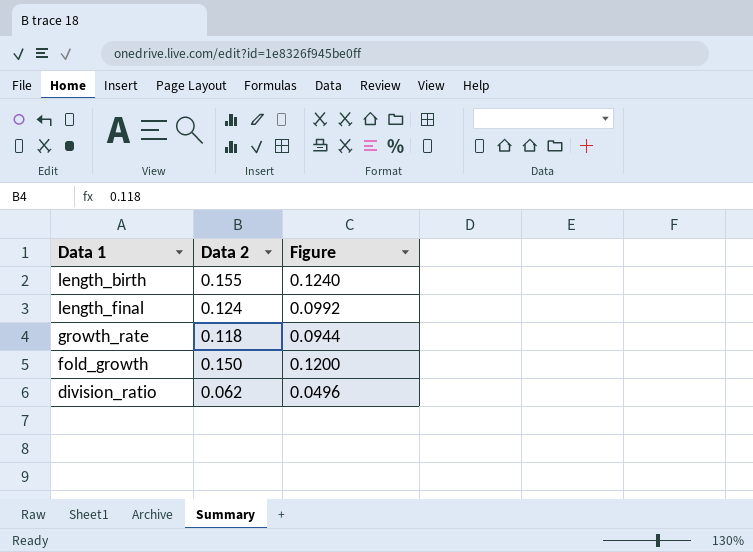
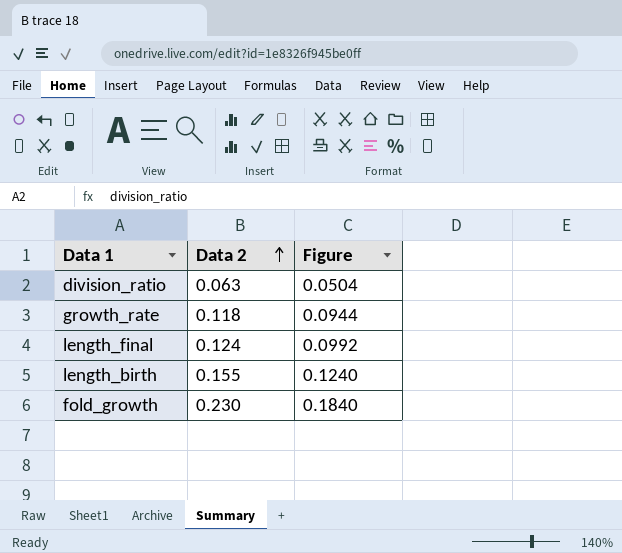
row order: none -> Data 2 ascending
division_ratio | Data 2: 0.062 -> 0.063
division_ratio | Figure: 0.0496 -> 0.0504
fold_growth | Data 2: 0.150 -> 0.230
fold_growth | Figure: 0.1200 -> 0.1840

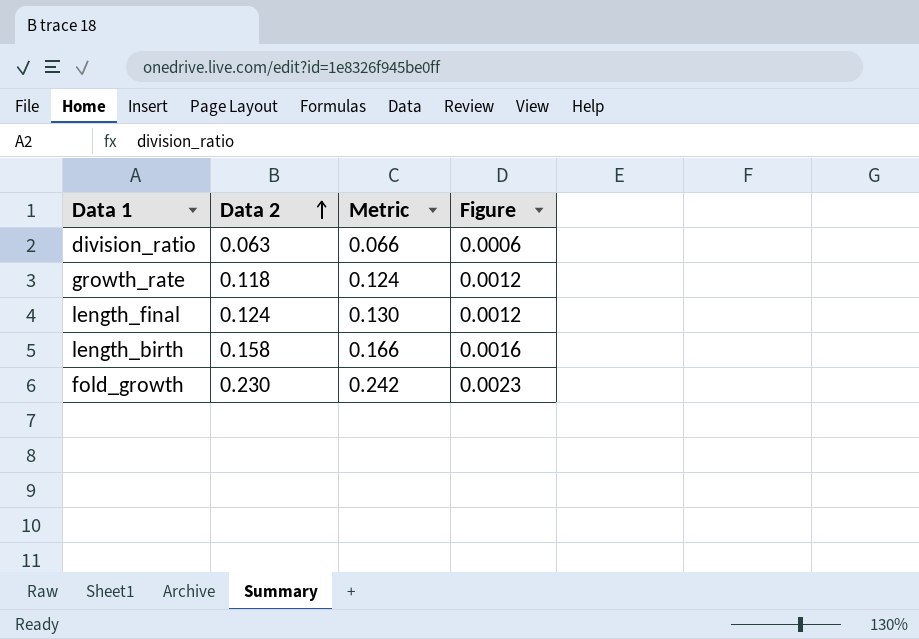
column Metric | formula: none -> [Data 2] * 1.05
column Figure | formula: [Data 2] * 0.8 -> [Data 2] * 0.01
length_birth | Data 2: 0.155 -> 0.158

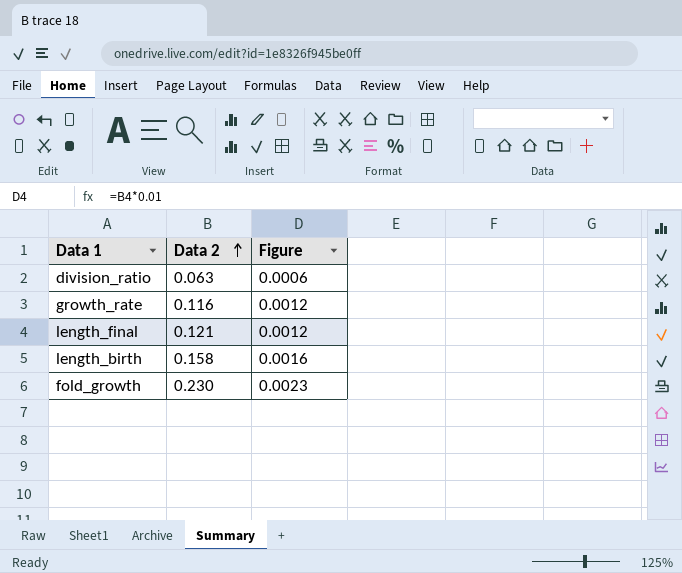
column Metric | formula: [Data 2] * 1.05 -> none
growth_rate | Data 2: 0.118 -> 0.116
length_final | Data 2: 0.124 -> 0.121

